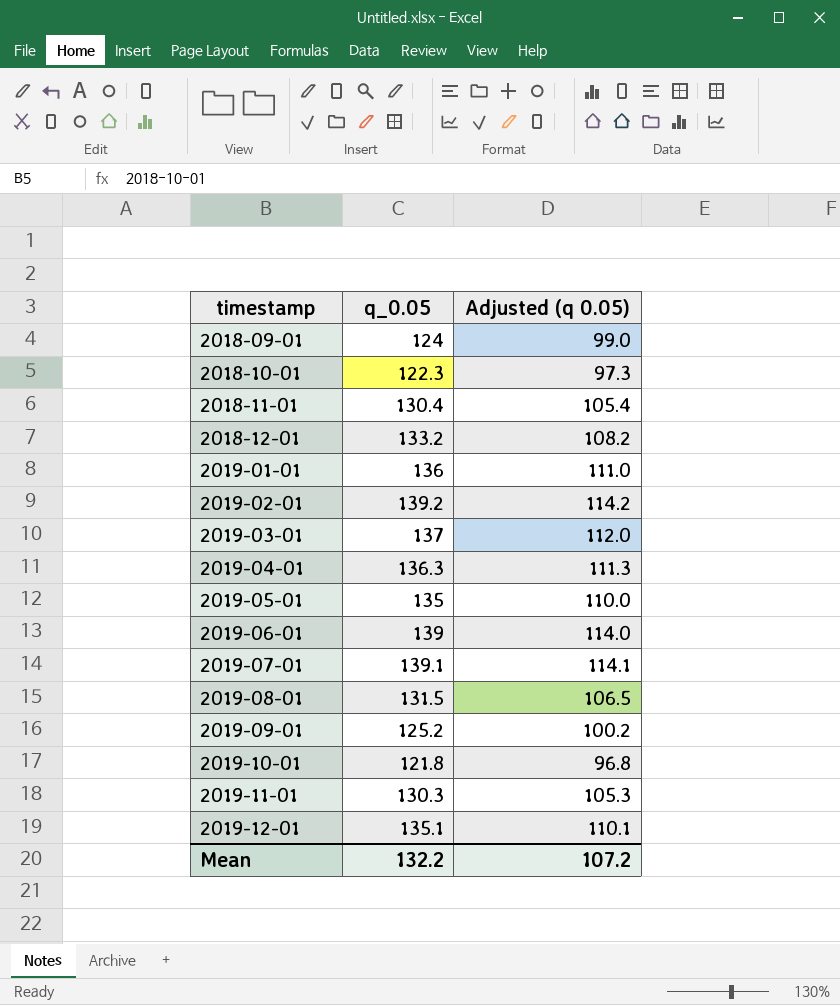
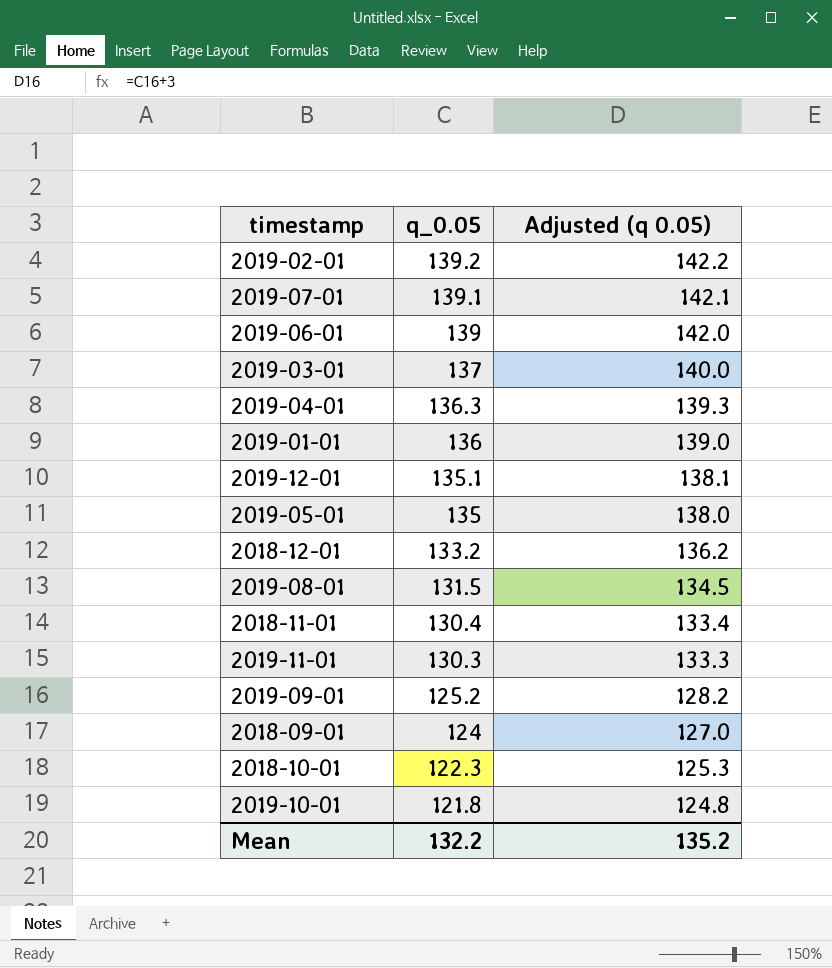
row order: timestamp ascending -> q_0.05 descending
column Adjusted (q 0.05) | formula: [q_0.05] - 25 -> [q_0.05] + 3
Mean | Adjusted (q 0.05): 107.2 -> 135.2

